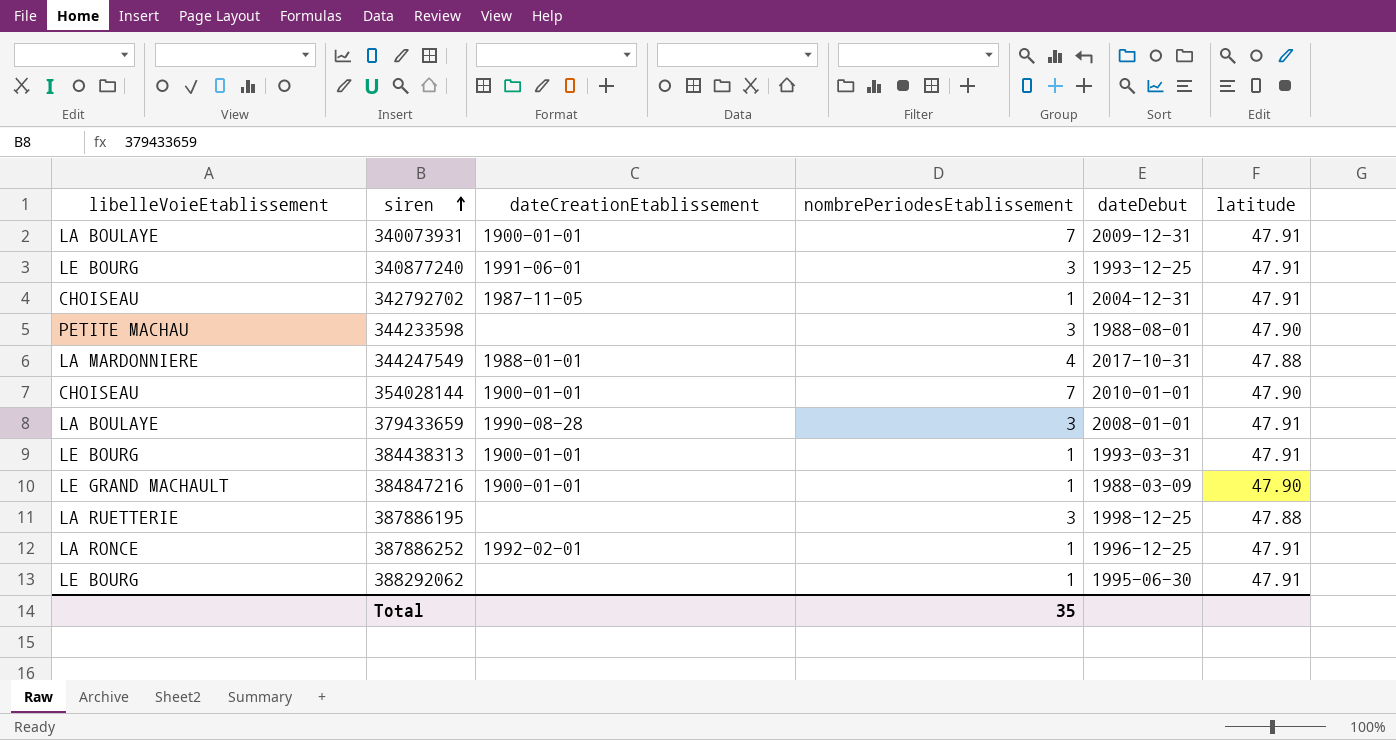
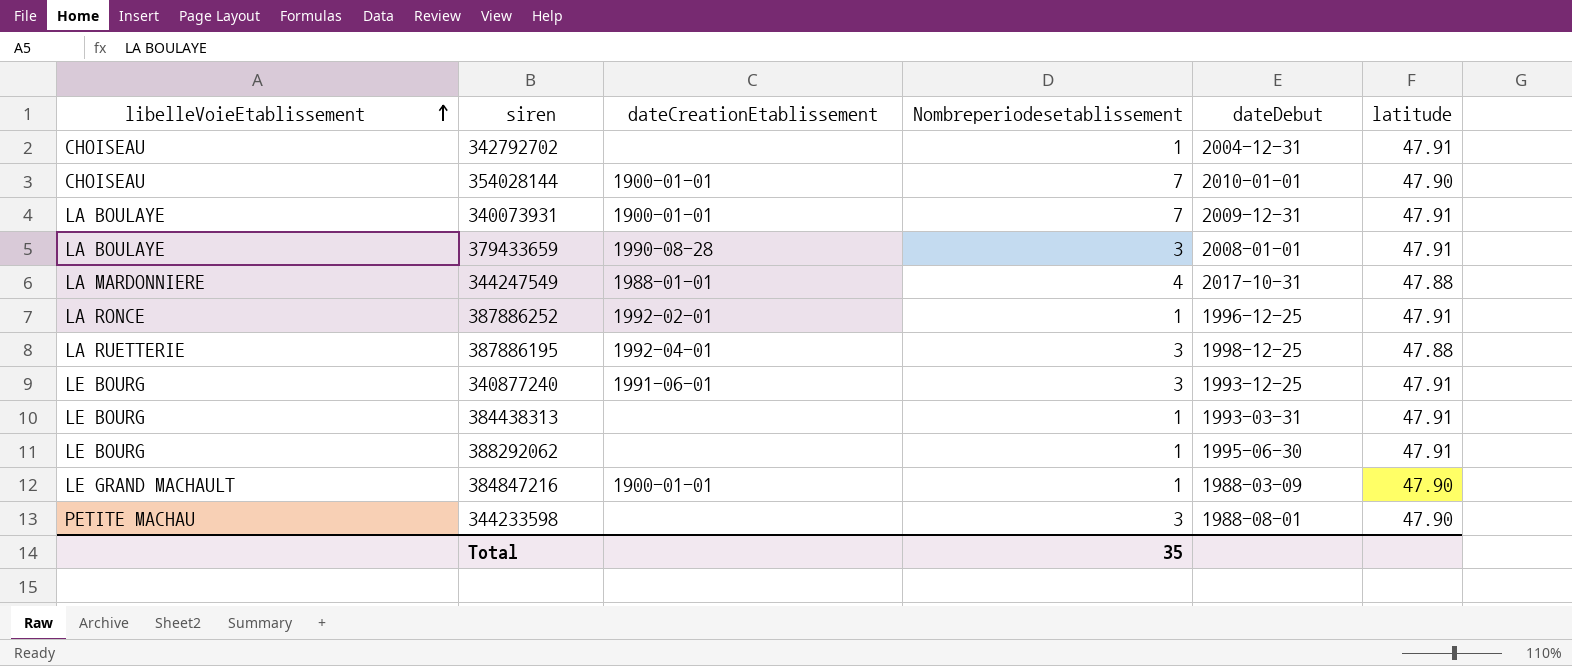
row order: siren ascending -> libelleVoieEtablissement ascending
column name: nombrePeriodesEtablissement -> Nombreperiodesetablissement
342792702 | dateCreationEtablissement: 1987-11-05 -> none
387886195 | dateCreationEtablissement: none -> 1992-04-01
384438313 | dateCreationEtablissement: 1900-01-01 -> none

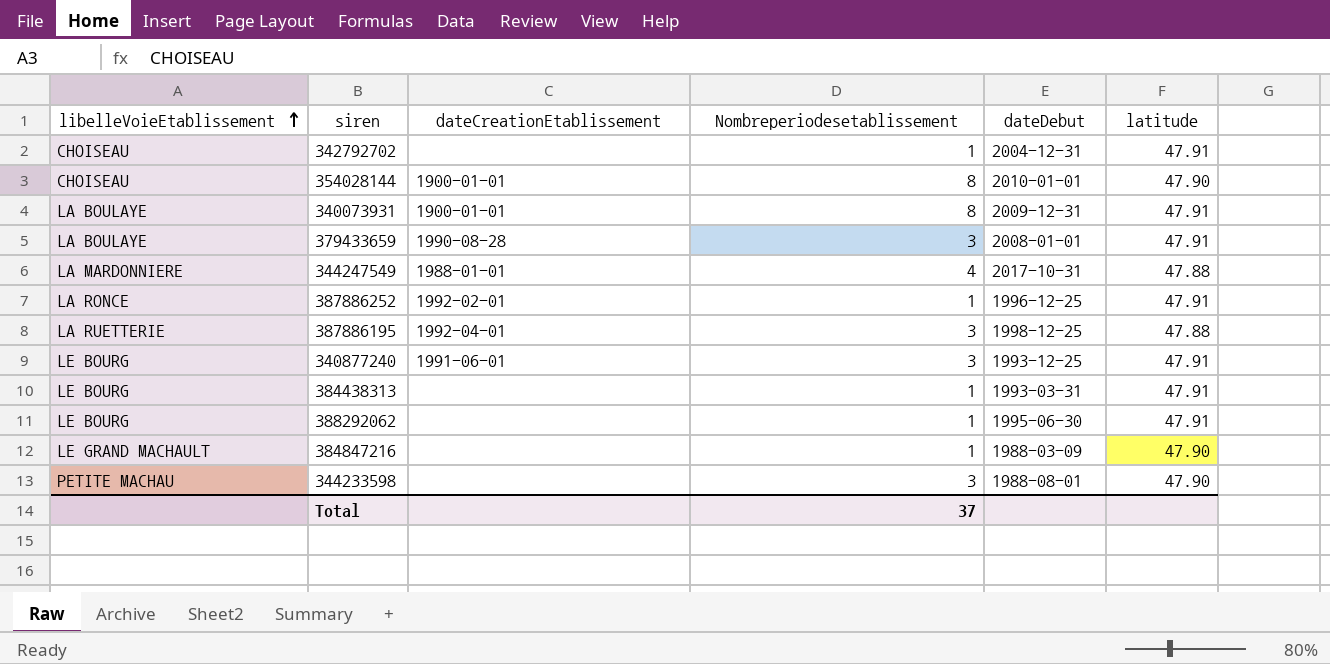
354028144 | Nombreperiodesetablissement: 7 -> 8
340073931 | Nombreperiodesetablissement: 7 -> 8
384847216 | dateCreationEtablissement: 1900-01-01 -> none
Total | Nombreperiodesetablissement: 35 -> 37

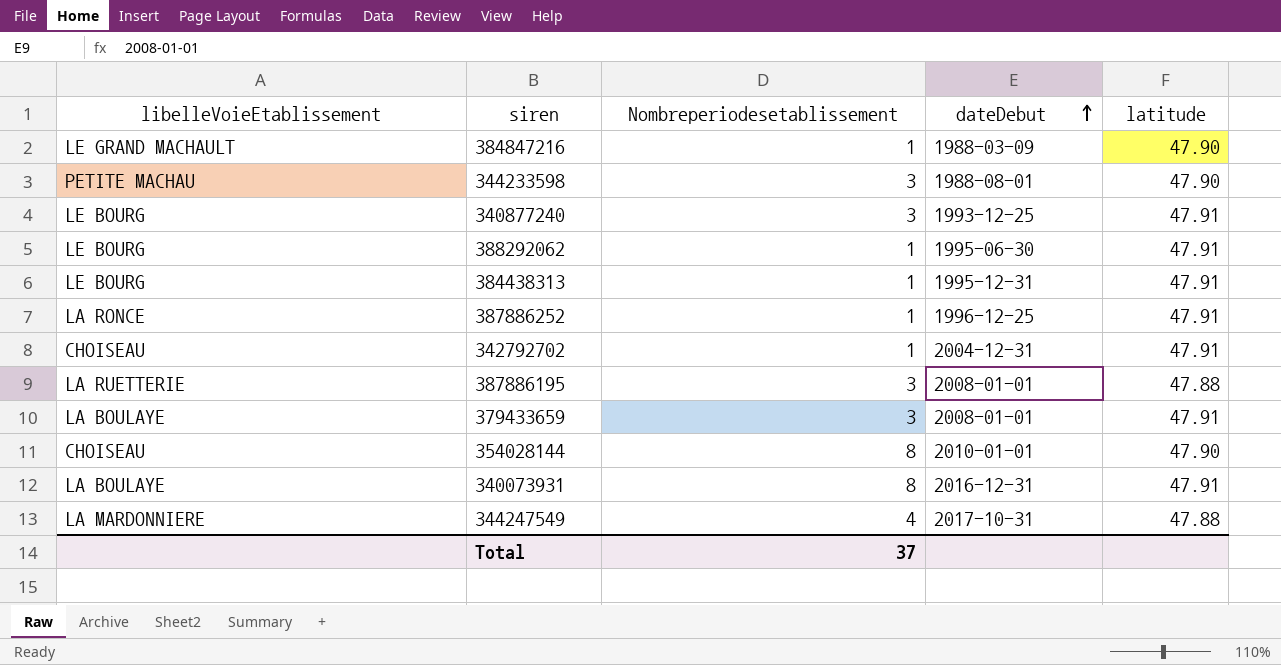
row order: libelleVoieEtablissement ascending -> dateDebut ascending
column dateCreationEtablissement | position: 3 -> none
384438313 | dateDebut: 1993-03-31 -> 1995-12-31
387886195 | dateDebut: 1998-12-25 -> 2008-01-01
340073931 | dateDebut: 2009-12-31 -> 2016-12-31

